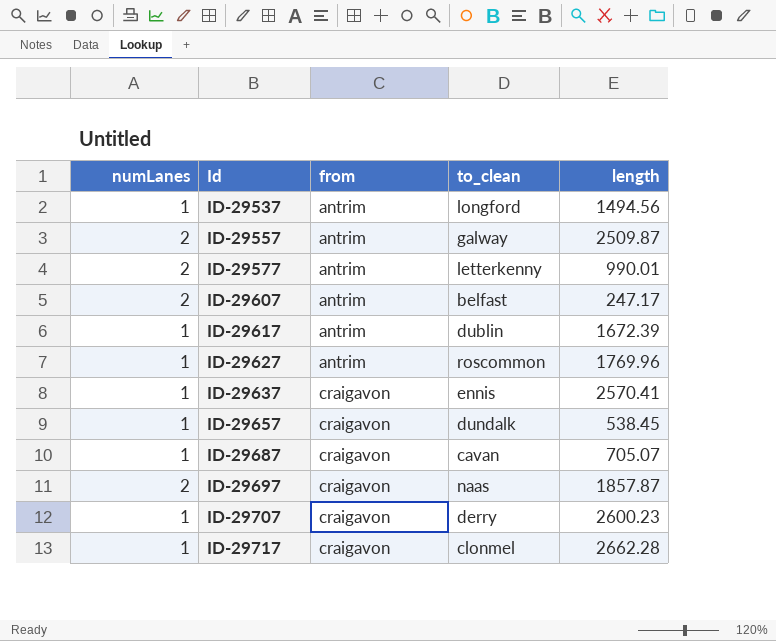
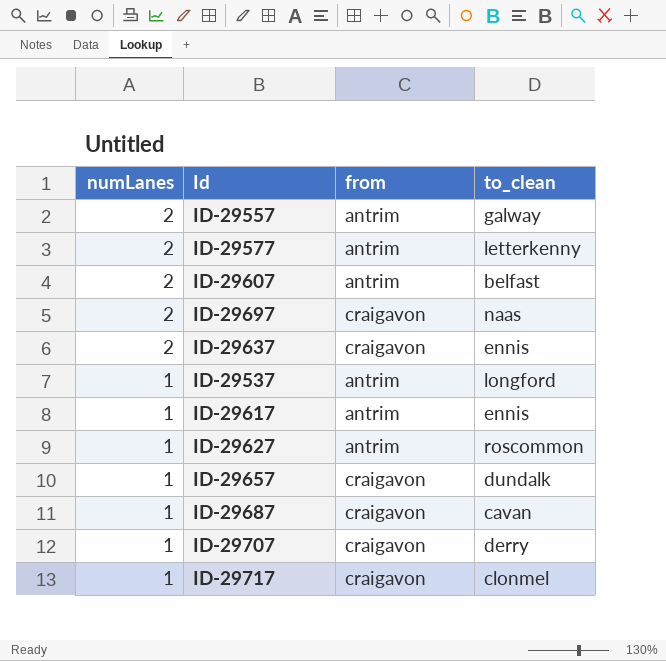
row order: Id ascending -> numLanes descending
column length | position: 5 -> none
ID-29637 | numLanes: 1 -> 2
ID-29617 | to_clean: dublin -> ennis

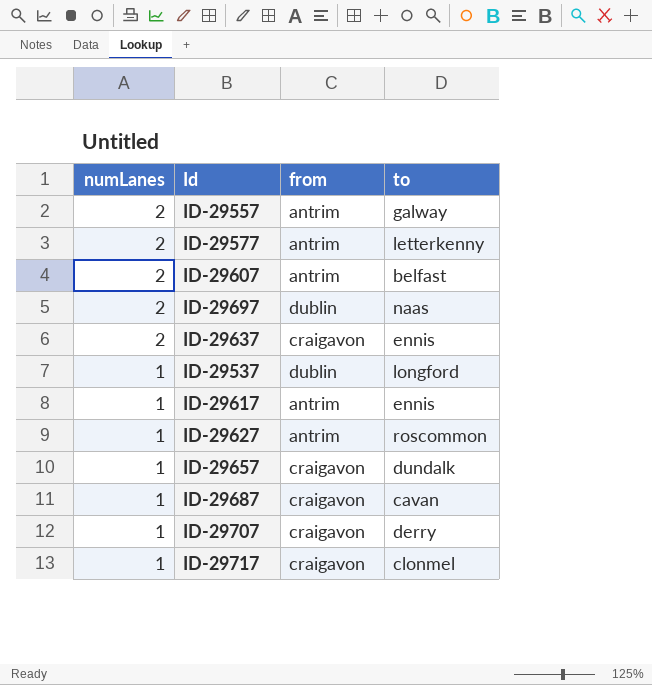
column name: to_clean -> to
ID-29697 | from: craigavon -> dublin
ID-29537 | from: antrim -> dublin

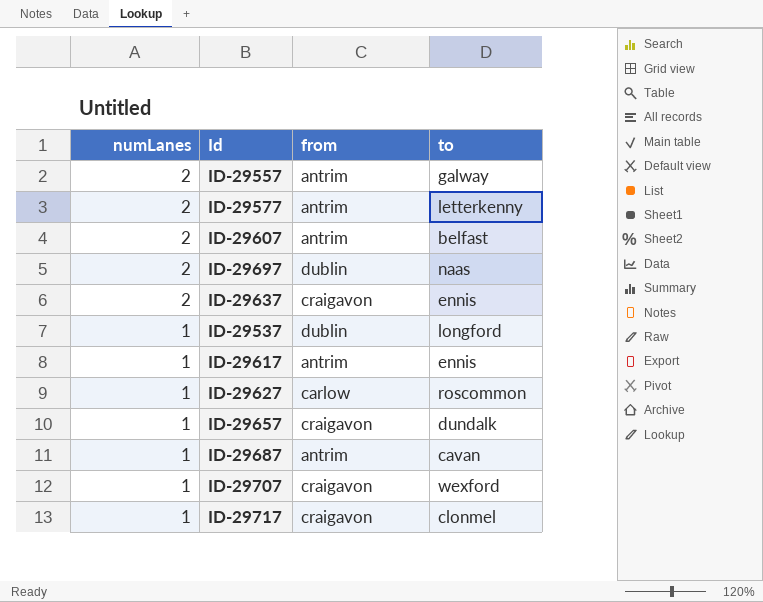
ID-29627 | from: antrim -> carlow
ID-29687 | from: craigavon -> antrim
ID-29707 | to: derry -> wexford

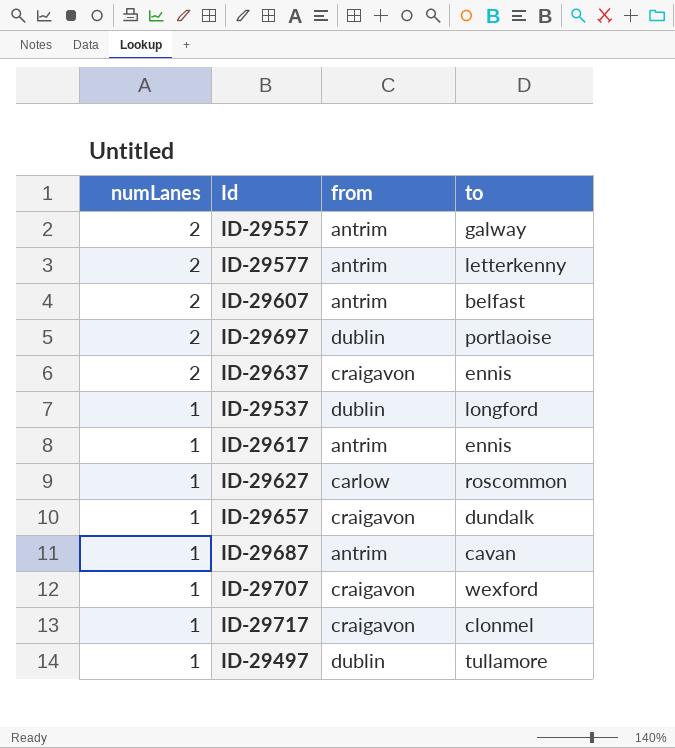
ID-29697 | to: naas -> portlaoise
row ID-29497: none -> 1 | dublin | tullamore

